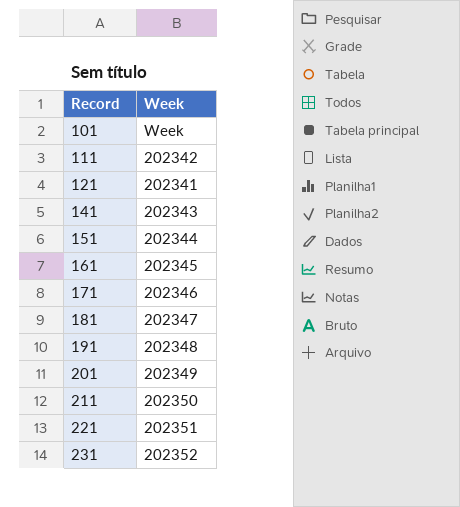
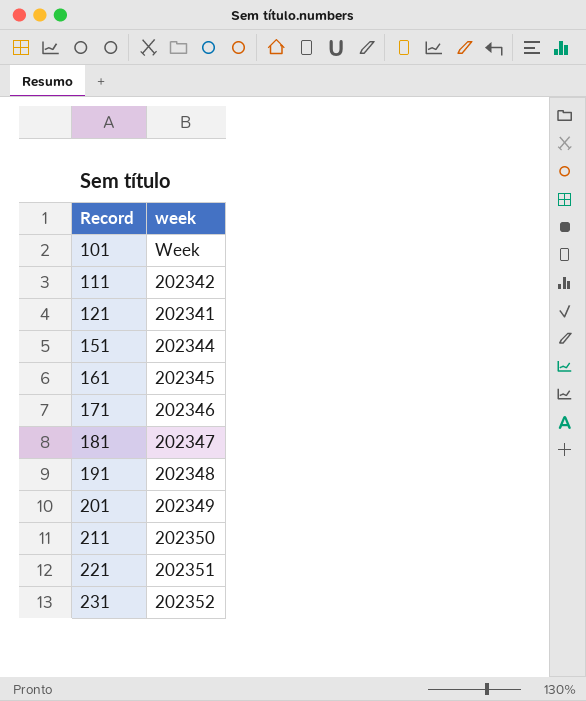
column name: Week -> week
row 141: 202343 -> none

